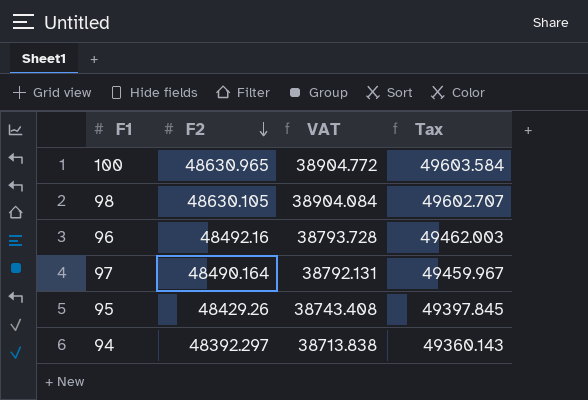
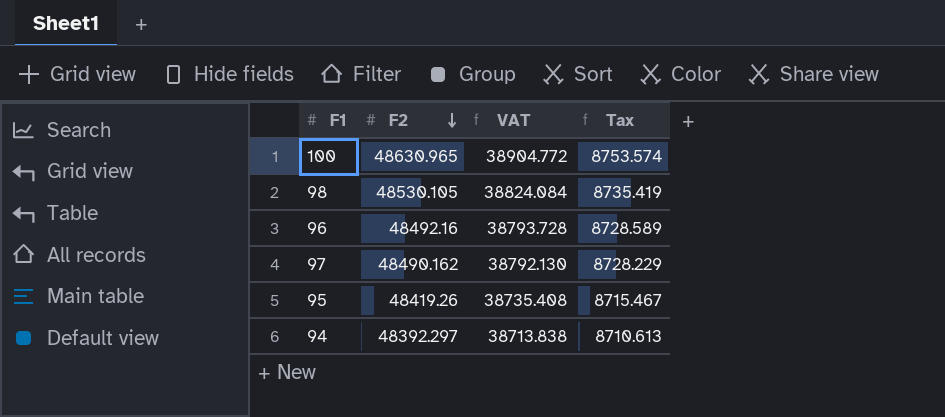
column Tax | formula: [F2] * 1.02 -> [F2] * 0.18
98 | F2: 48630.105 -> 48530.105
98 | VAT: 38904.084 -> 38824.084
97 | F2: 48490.164 -> 48490.162
97 | VAT: 38792.131 -> 38792.130
95 | F2: 48429.26 -> 48419.26
95 | VAT: 38743.408 -> 38735.408

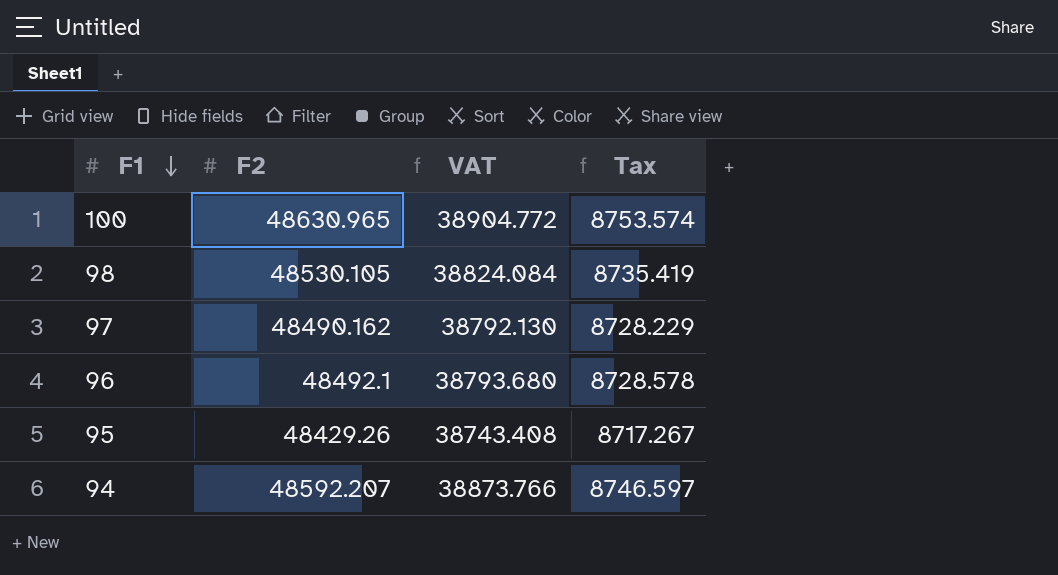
row order: F2 descending -> F1 descending
96 | F2: 48492.16 -> 48492.1
96 | VAT: 38793.728 -> 38793.680
96 | Tax: 8728.589 -> 8728.578
95 | F2: 48419.26 -> 48429.26
95 | VAT: 38735.408 -> 38743.408
95 | Tax: 8715.467 -> 8717.267
94 | F2: 48392.297 -> 48592.207
94 | VAT: 38713.838 -> 38873.766
94 | Tax: 8710.613 -> 8746.597

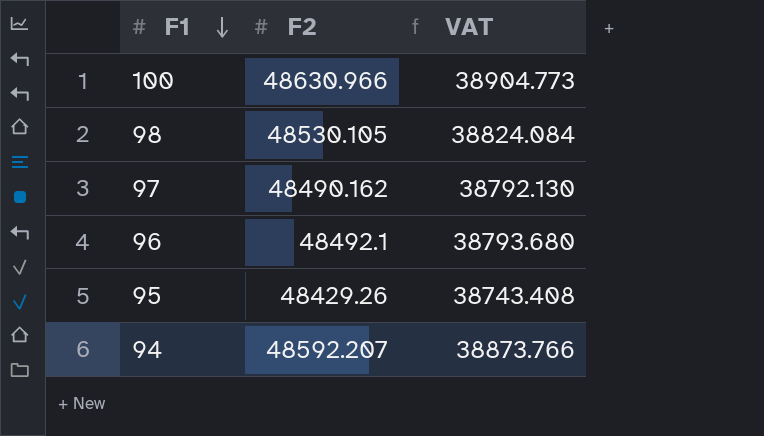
column Tax | formula: [F2] * 0.18 -> none
100 | F2: 48630.965 -> 48630.966
100 | VAT: 38904.772 -> 38904.773

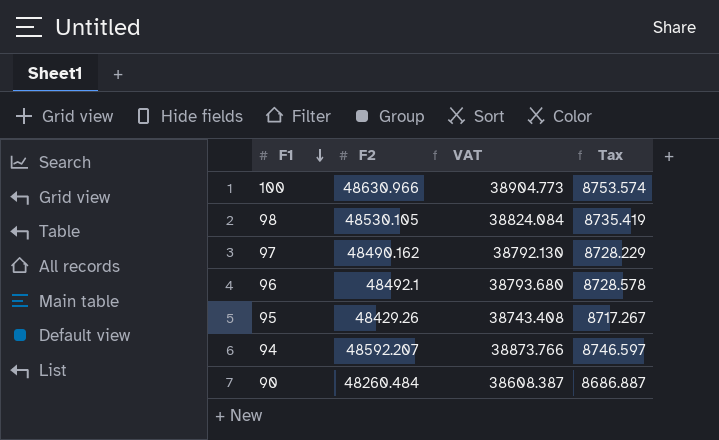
column Tax | formula: none -> [F2] * 0.18
row 90: none -> 48260.484 | 38608.387 | 8686.887

